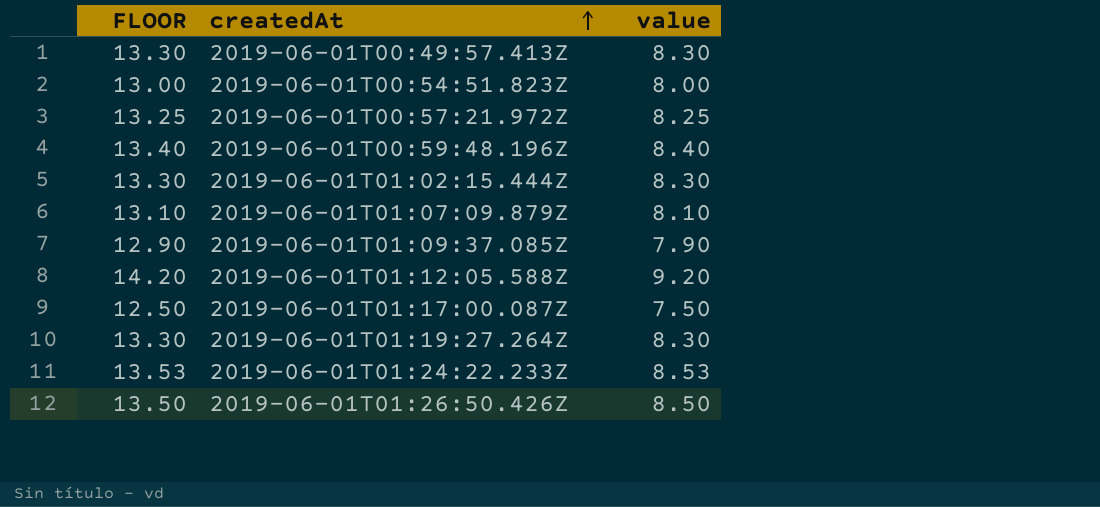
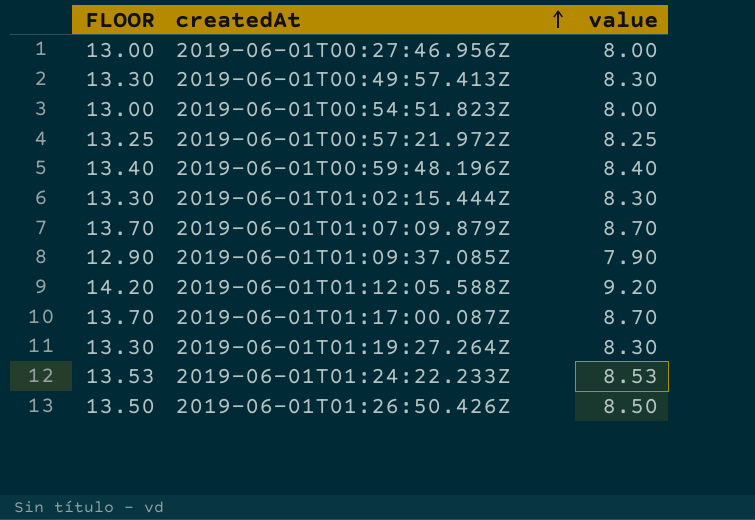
row 2019-06-01T00:27:46.956Z: none -> 13.00 | 8.00
2019-06-01T01:07:09.879Z | FLOOR: 13.10 -> 13.70
2019-06-01T01:07:09.879Z | value: 8.10 -> 8.70
2019-06-01T01:17:00.087Z | FLOOR: 12.50 -> 13.70
2019-06-01T01:17:00.087Z | value: 7.50 -> 8.70

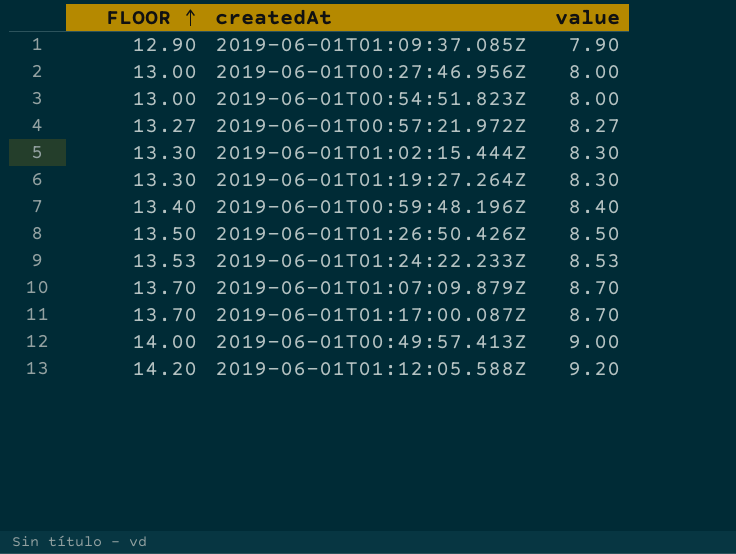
row order: createdAt ascending -> FLOOR ascending
2019-06-01T00:57:21.972Z | FLOOR: 13.25 -> 13.27
2019-06-01T00:57:21.972Z | value: 8.25 -> 8.27
2019-06-01T00:49:57.413Z | FLOOR: 13.30 -> 14.00
2019-06-01T00:49:57.413Z | value: 8.30 -> 9.00

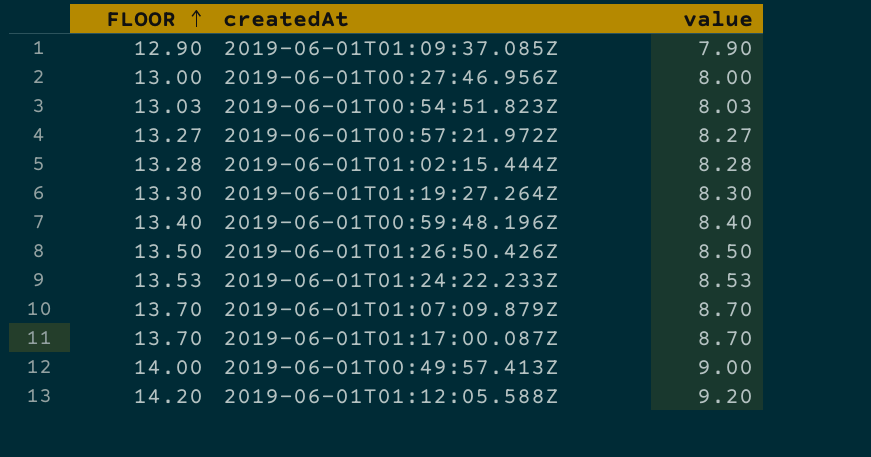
2019-06-01T00:54:51.823Z | FLOOR: 13.00 -> 13.03
2019-06-01T00:54:51.823Z | value: 8.00 -> 8.03
2019-06-01T01:02:15.444Z | FLOOR: 13.30 -> 13.28
2019-06-01T01:02:15.444Z | value: 8.30 -> 8.28

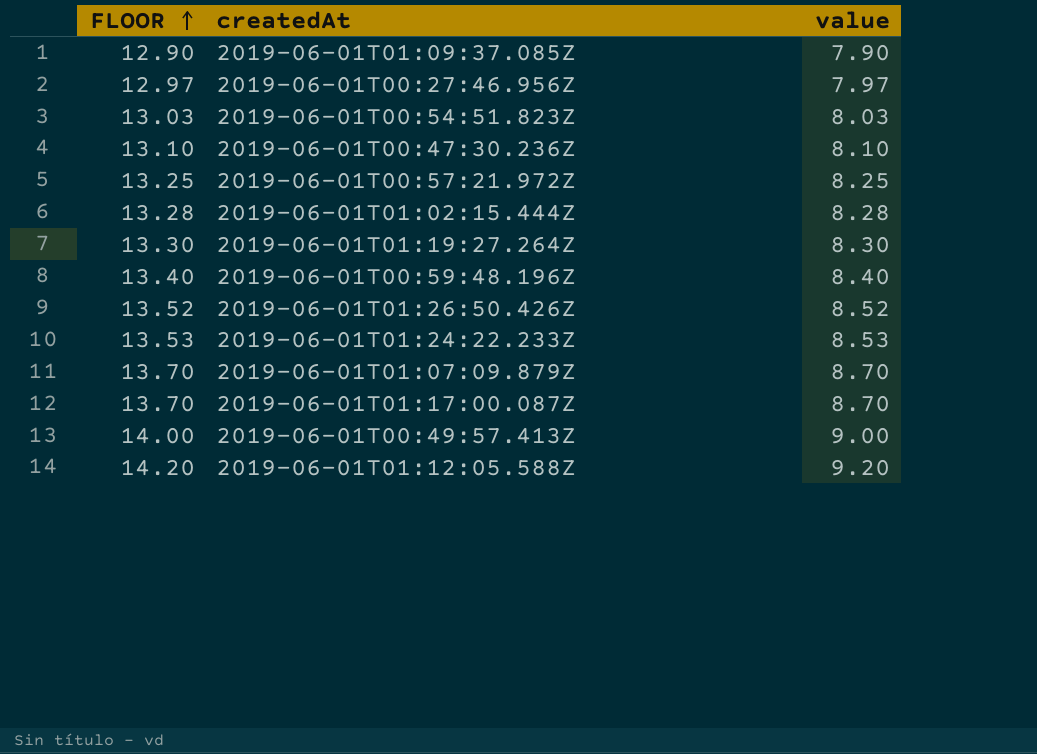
2019-06-01T00:27:46.956Z | FLOOR: 13.00 -> 12.97
2019-06-01T00:27:46.956Z | value: 8.00 -> 7.97
row 2019-06-01T00:47:30.236Z: none -> 13.10 | 8.10
2019-06-01T00:57:21.972Z | FLOOR: 13.27 -> 13.25
2019-06-01T00:57:21.972Z | value: 8.27 -> 8.25
2019-06-01T01:26:50.426Z | FLOOR: 13.50 -> 13.52
2019-06-01T01:26:50.426Z | value: 8.50 -> 8.52

